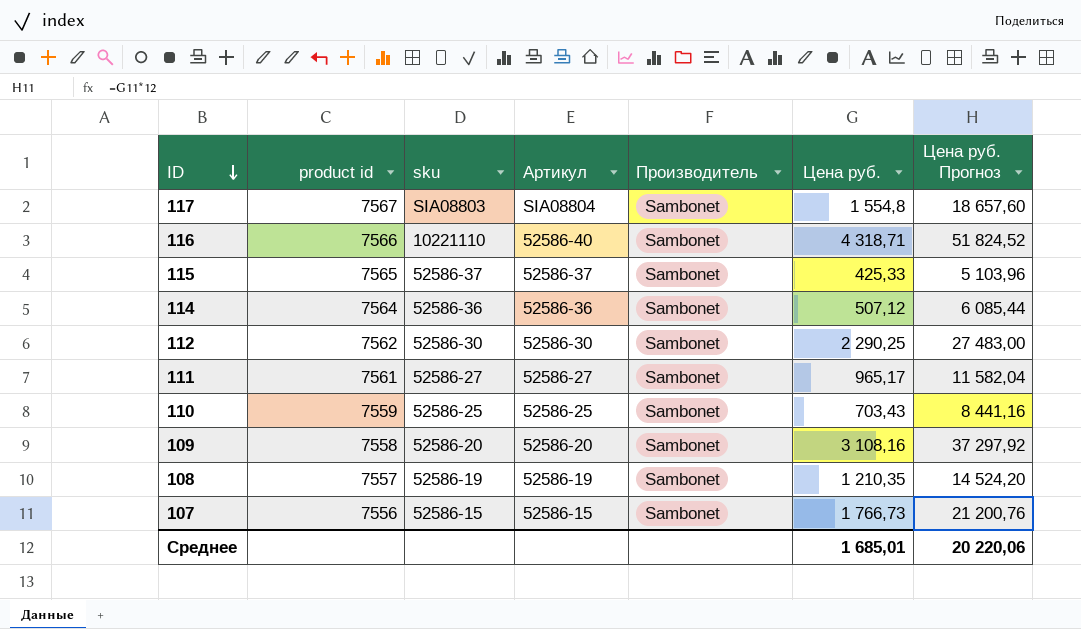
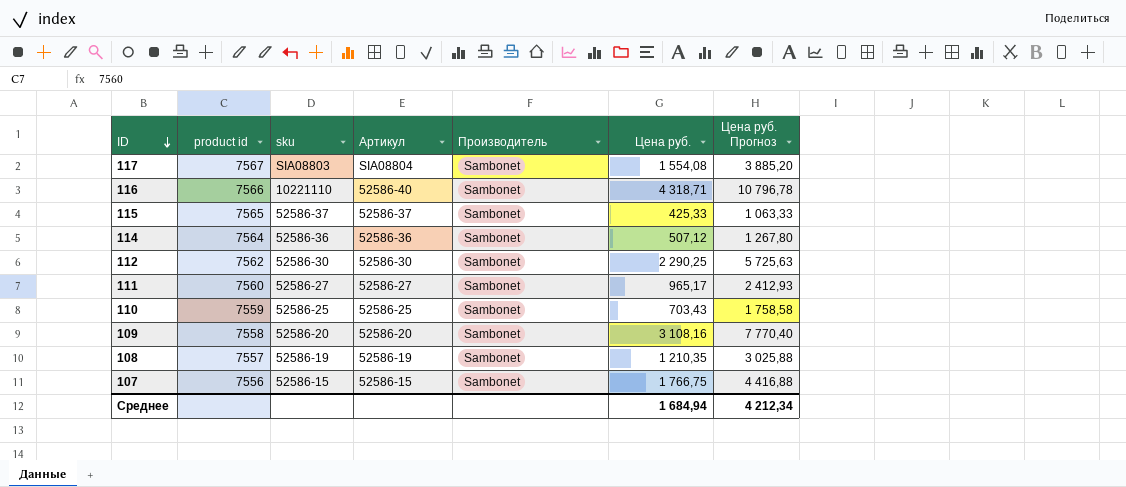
column Цена руб. Прогноз | formula: [Цена руб.] * 12 -> [Цена руб.] * 2,5
117 | Цена руб.: 1 554,8 -> 1 554,08
111 | product id: 7561 -> 7560
107 | Цена руб.: 1 766,73 -> 1 766,75
Среднее | Цена руб.: 1 685,01 -> 1 684,94
Среднее | Цена руб. Прогноз: 20 220,06 -> 4 212,34

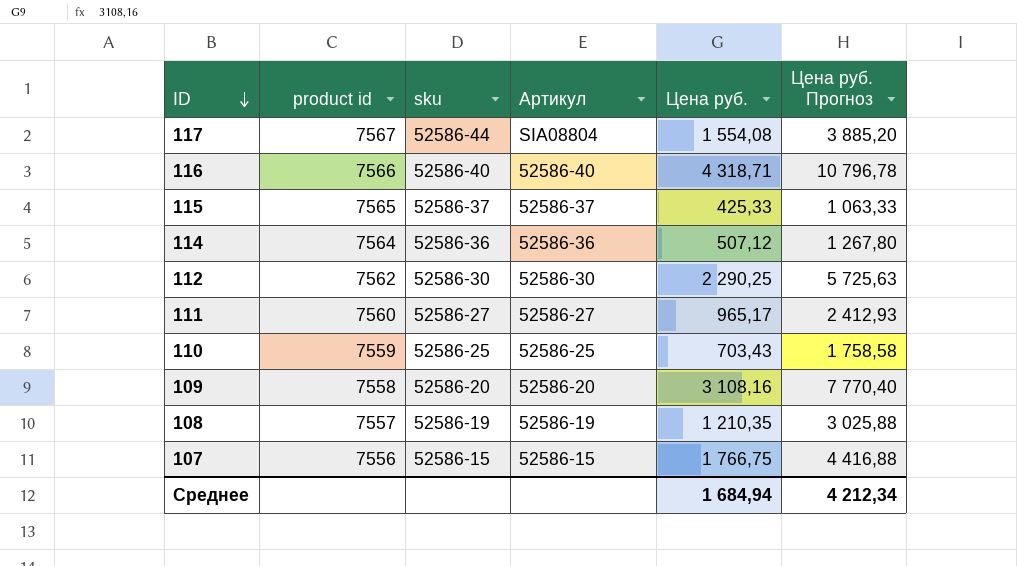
column Производитель | position: 5 -> none
117 | sku: SIA08803 -> 52586-44
116 | sku: 10221110 -> 52586-40

